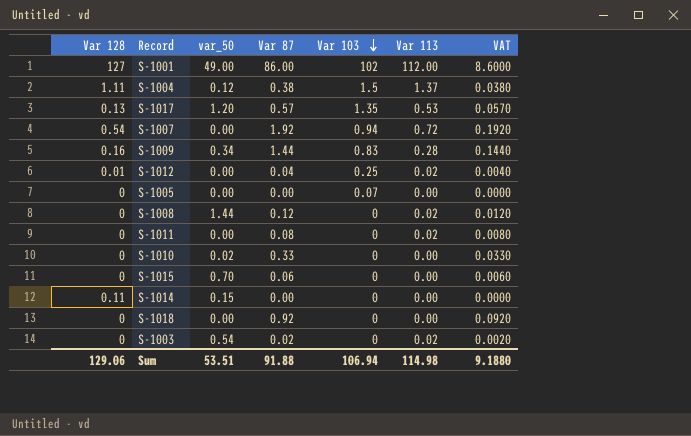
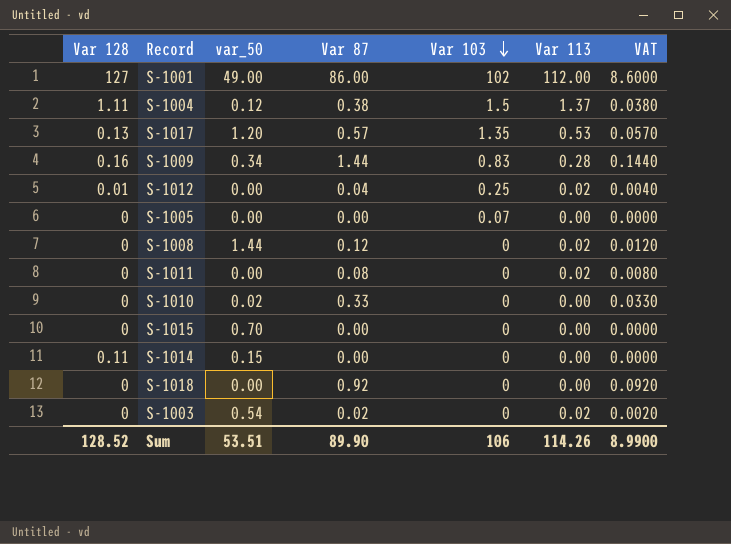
row S-1007: 0.54 | 0.00 | 1.92 | 0.94 | 0.72 | 0.1920 -> none
S-1015 | Var 87: 0.06 -> 0.00
S-1015 | VAT: 0.0060 -> 0.0000
Sum | Var 128: 129.06 -> 128.52
Sum | Var 87: 91.88 -> 89.90
Sum | Var 103: 106.94 -> 106
Sum | Var 113: 114.98 -> 114.26
Sum | VAT: 9.1880 -> 8.9900

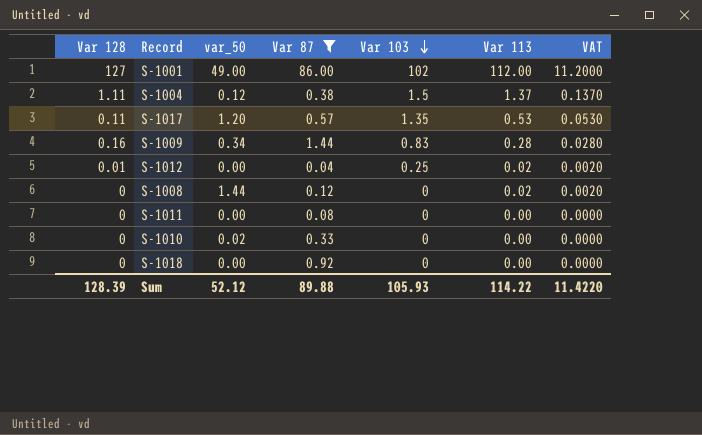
filter: none -> Var 87 >= 0.04
column VAT | formula: [Var 87] * 0.1 -> [Var 113] * 0.1
S-1017 | Var 128: 0.13 -> 0.11
S-1011 | Var 113: 0.02 -> 0.00
Sum | Var 128: 128.52 -> 128.39
Sum | var_50: 53.51 -> 52.12
Sum | Var 87: 89.90 -> 89.88
Sum | Var 103: 106 -> 105.93
Sum | Var 113: 114.26 -> 114.22
Sum | VAT: 8.9900 -> 11.4220

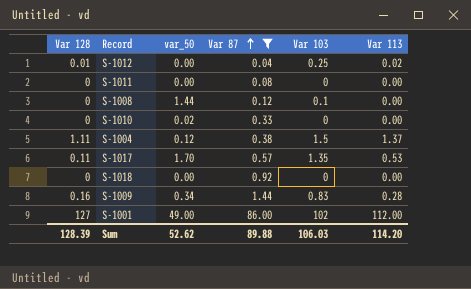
row order: Var 103 descending -> Var 87 ascending
column VAT | formula: [Var 113] * 0.1 -> none
S-1008 | Var 103: 0 -> 0.1
S-1008 | Var 113: 0.02 -> 0.00
S-1017 | var_50: 1.20 -> 1.70
Sum | var_50: 52.12 -> 52.62
Sum | Var 103: 105.93 -> 106.03
Sum | Var 113: 114.22 -> 114.20

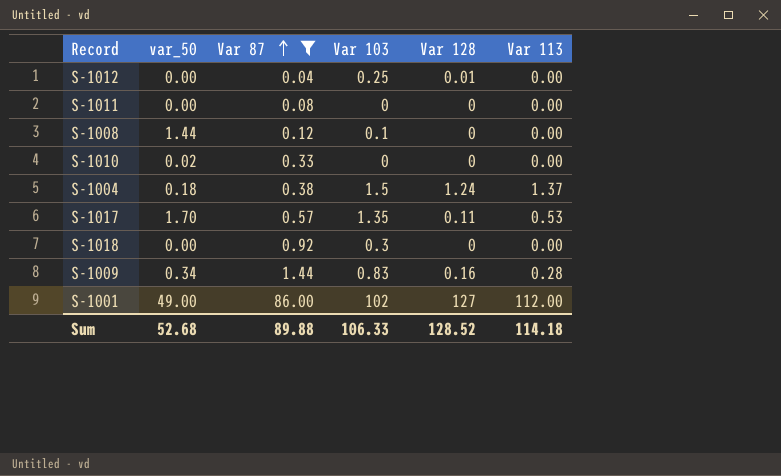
column Var 128 | position: 1 -> 5
S-1012 | Var 113: 0.02 -> 0.00
S-1004 | var_50: 0.12 -> 0.18
S-1004 | Var 128: 1.11 -> 1.24
S-1018 | Var 103: 0 -> 0.3
Sum | var_50: 52.62 -> 52.68
Sum | Var 103: 106.03 -> 106.33
Sum | Var 128: 128.39 -> 128.52
Sum | Var 113: 114.20 -> 114.18

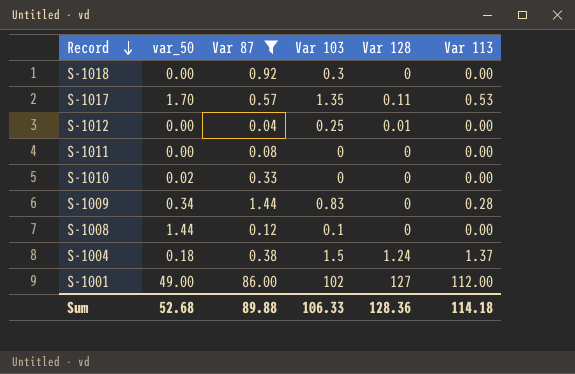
row order: Var 87 ascending -> Record descending
S-1009 | Var 128: 0.16 -> 0
Sum | Var 128: 128.52 -> 128.36

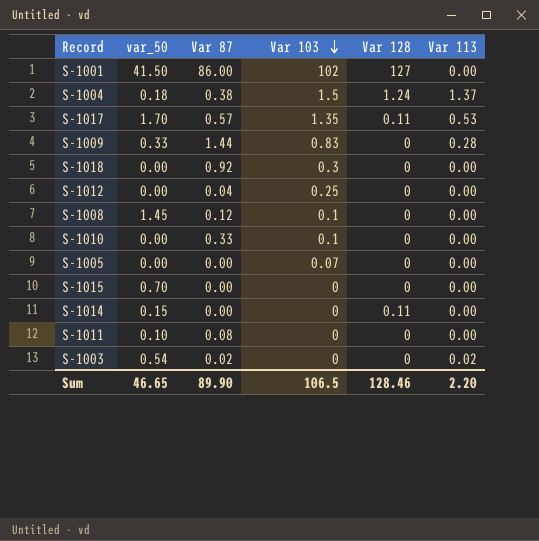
filter: Var 87 >= 0.04 -> none
row order: Record descending -> Var 103 descending
S-1001 | var_50: 49.00 -> 41.50
S-1001 | Var 113: 112.00 -> 0.00
S-1009 | var_50: 0.34 -> 0.33
S-1012 | Var 128: 0.01 -> 0
S-1008 | var_50: 1.44 -> 1.45
S-1010 | var_50: 0.02 -> 0.00
S-1010 | Var 103: 0 -> 0.1
S-1011 | var_50: 0.00 -> 0.10
Sum | var_50: 52.68 -> 46.65
Sum | Var 87: 89.88 -> 89.90
Sum | Var 103: 106.33 -> 106.5
Sum | Var 128: 128.36 -> 128.46
Sum | Var 113: 114.18 -> 2.20

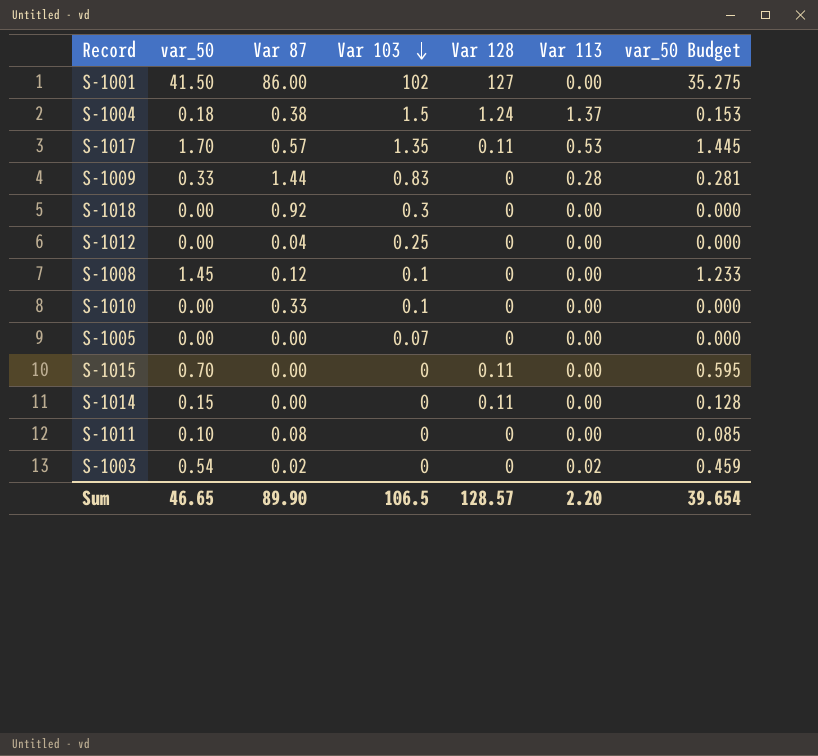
column var_50 Budget | formula: none -> [var_50] * 0.85
S-1015 | Var 128: 0 -> 0.11
Sum | Var 128: 128.46 -> 128.57

